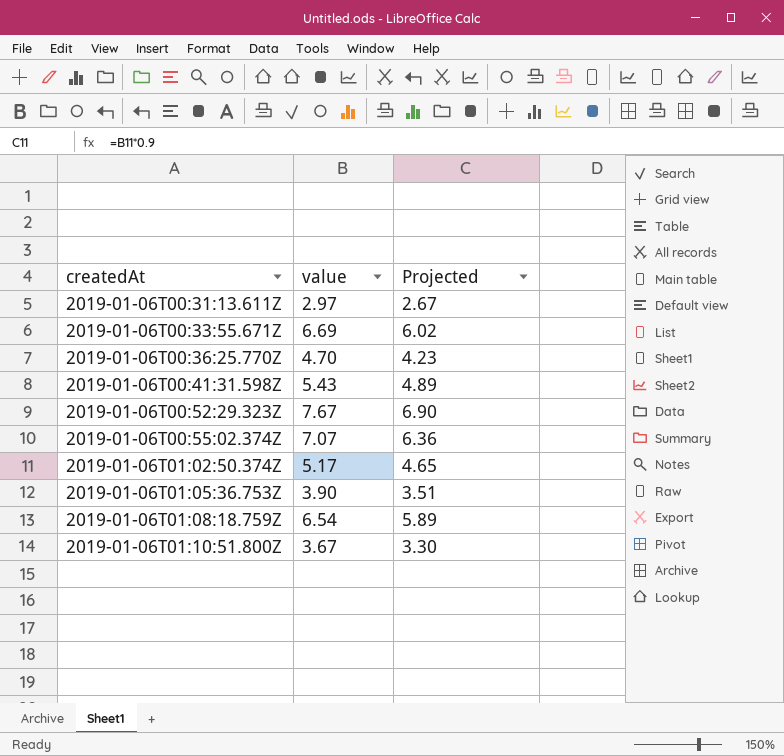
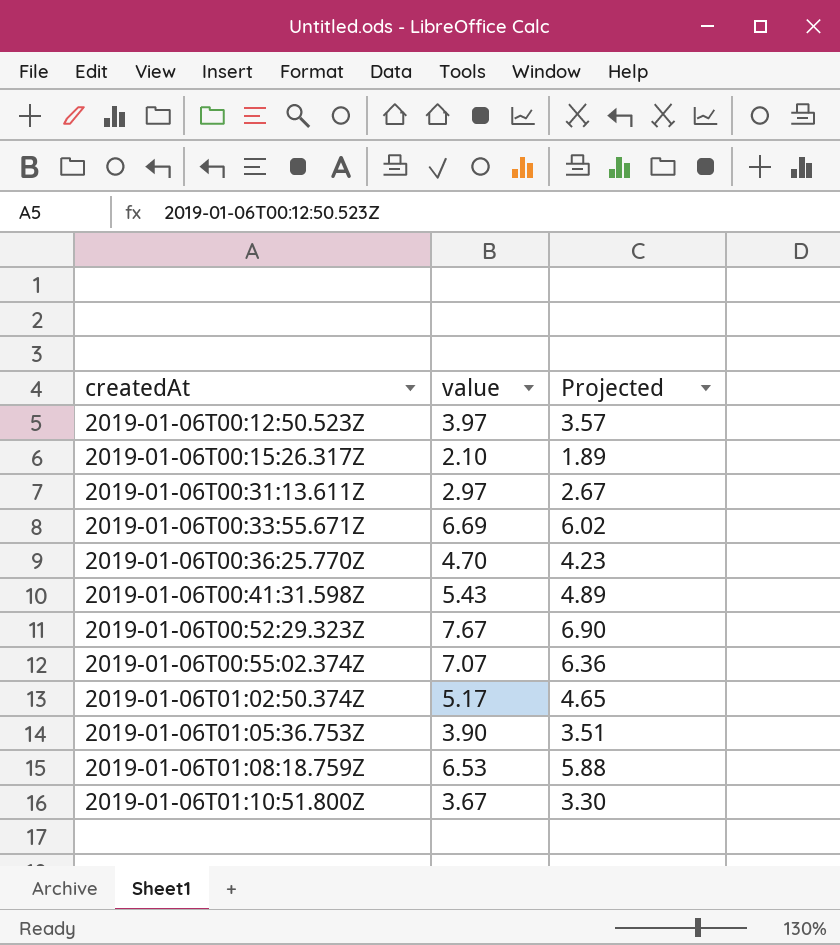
row 2019-01-06T00:12:50.523Z: none -> 3.97 | 3.57
row 2019-01-06T00:15:26.317Z: none -> 2.10 | 1.89
2019-01-06T01:08:18.759Z | value: 6.54 -> 6.53
2019-01-06T01:08:18.759Z | Projected: 5.89 -> 5.88

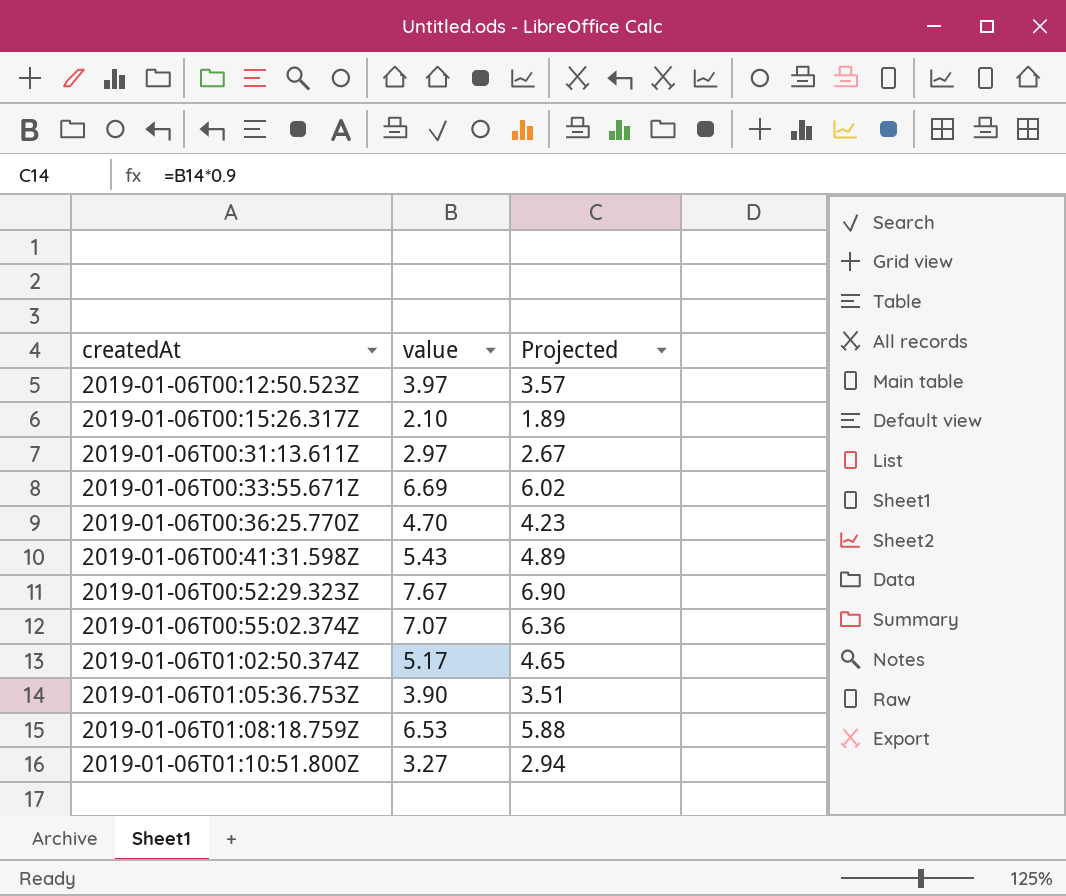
2019-01-06T01:10:51.800Z | value: 3.67 -> 3.27
2019-01-06T01:10:51.800Z | Projected: 3.30 -> 2.94

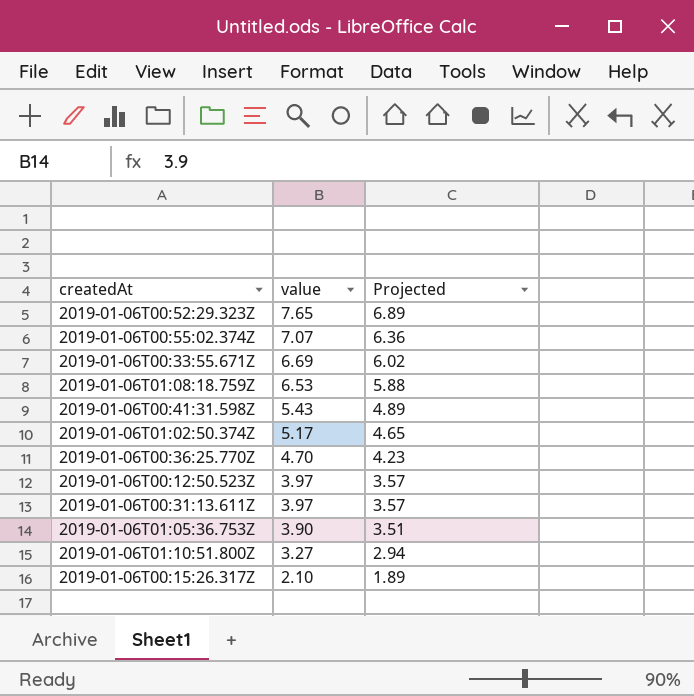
row order: createdAt ascending -> value descending
2019-01-06T00:52:29.323Z | value: 7.67 -> 7.65
2019-01-06T00:52:29.323Z | Projected: 6.90 -> 6.89
2019-01-06T00:31:13.611Z | value: 2.97 -> 3.97
2019-01-06T00:31:13.611Z | Projected: 2.67 -> 3.57

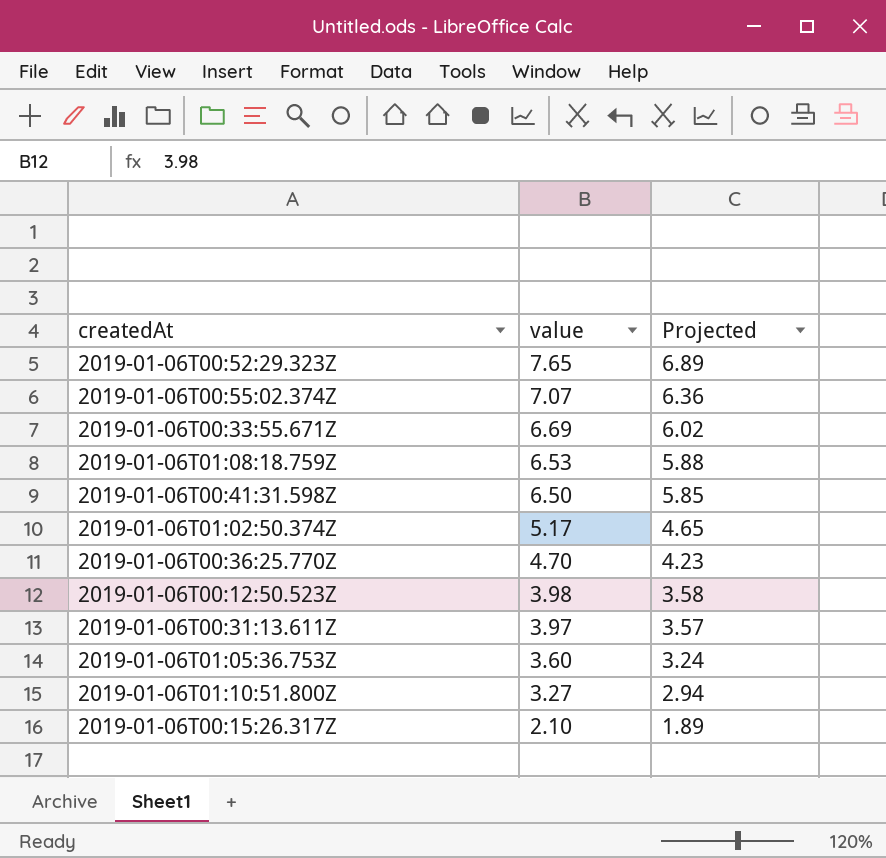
2019-01-06T00:41:31.598Z | value: 5.43 -> 6.50
2019-01-06T00:41:31.598Z | Projected: 4.89 -> 5.85
2019-01-06T00:12:50.523Z | value: 3.97 -> 3.98
2019-01-06T00:12:50.523Z | Projected: 3.57 -> 3.58
2019-01-06T01:05:36.753Z | value: 3.90 -> 3.60
2019-01-06T01:05:36.753Z | Projected: 3.51 -> 3.24

